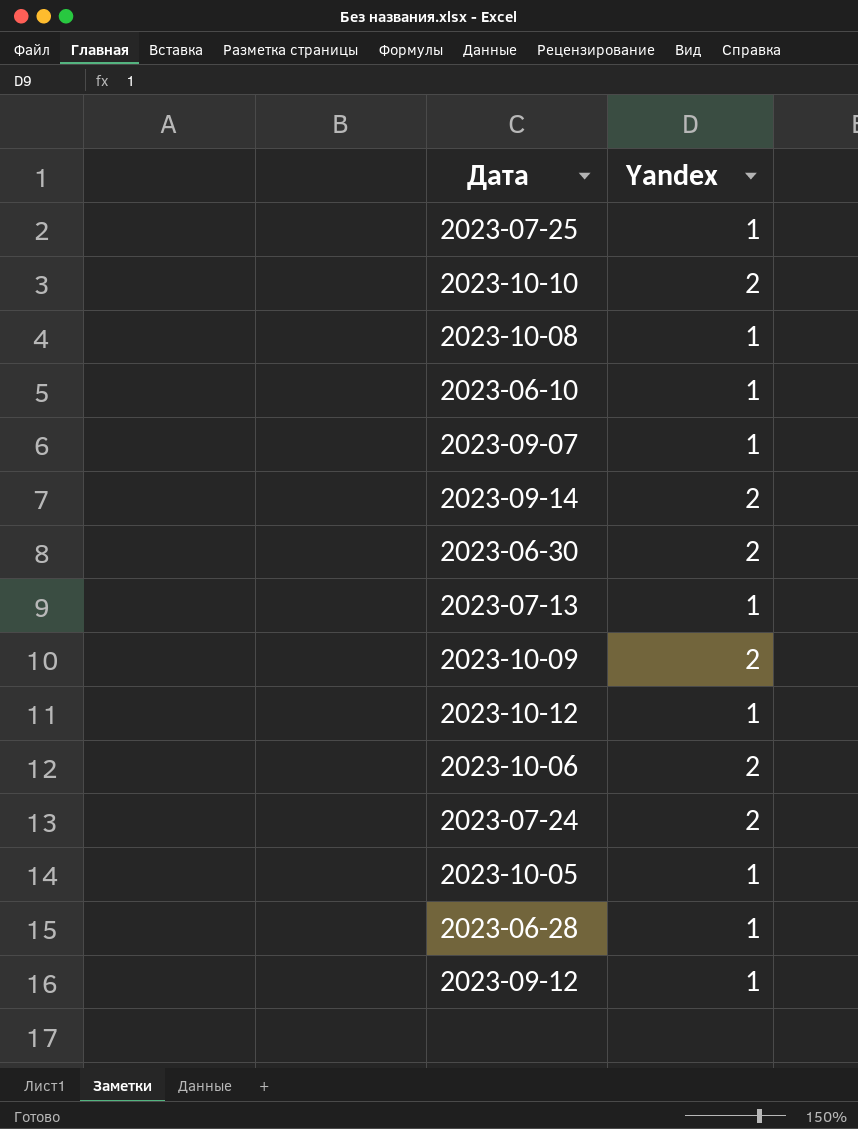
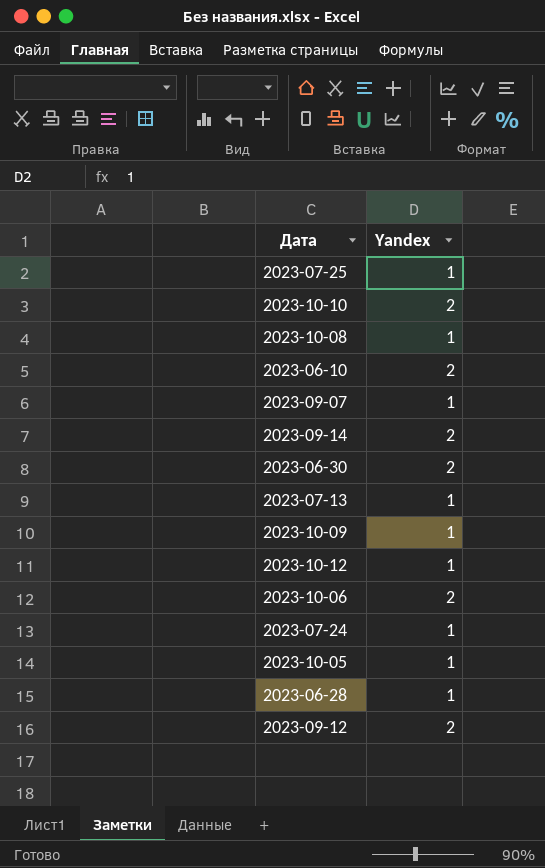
2023-06-10 | Yandex: 1 -> 2
2023-10-09 | Yandex: 2 -> 1
2023-07-24 | Yandex: 2 -> 1
2023-09-12 | Yandex: 1 -> 2

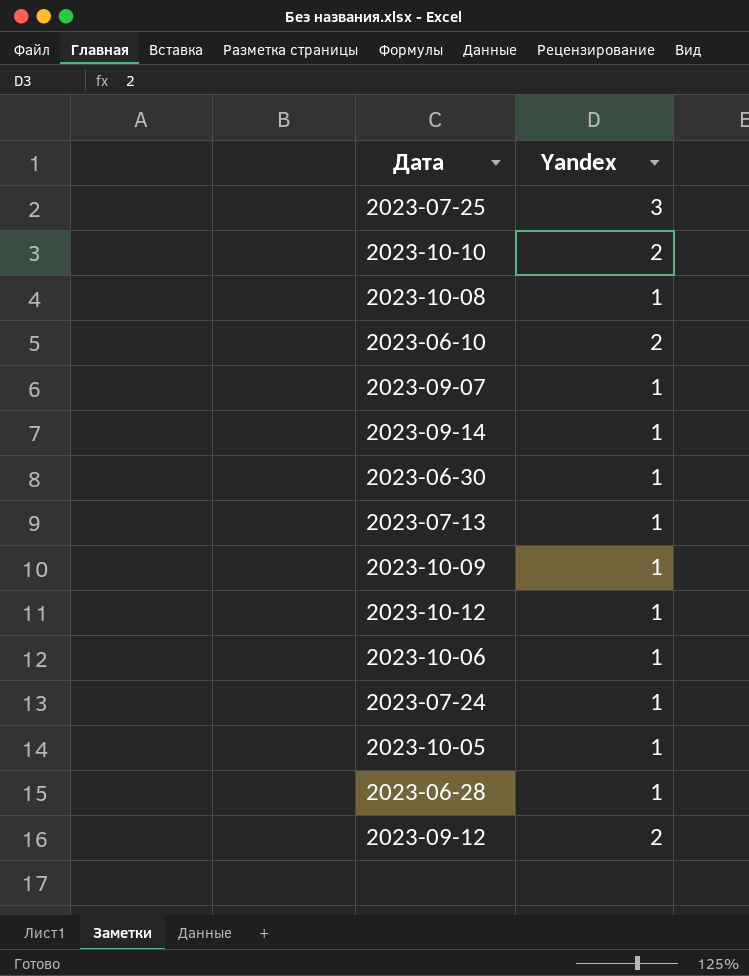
2023-07-25 | Yandex: 1 -> 3
2023-09-14 | Yandex: 2 -> 1
2023-06-30 | Yandex: 2 -> 1
2023-10-06 | Yandex: 2 -> 1

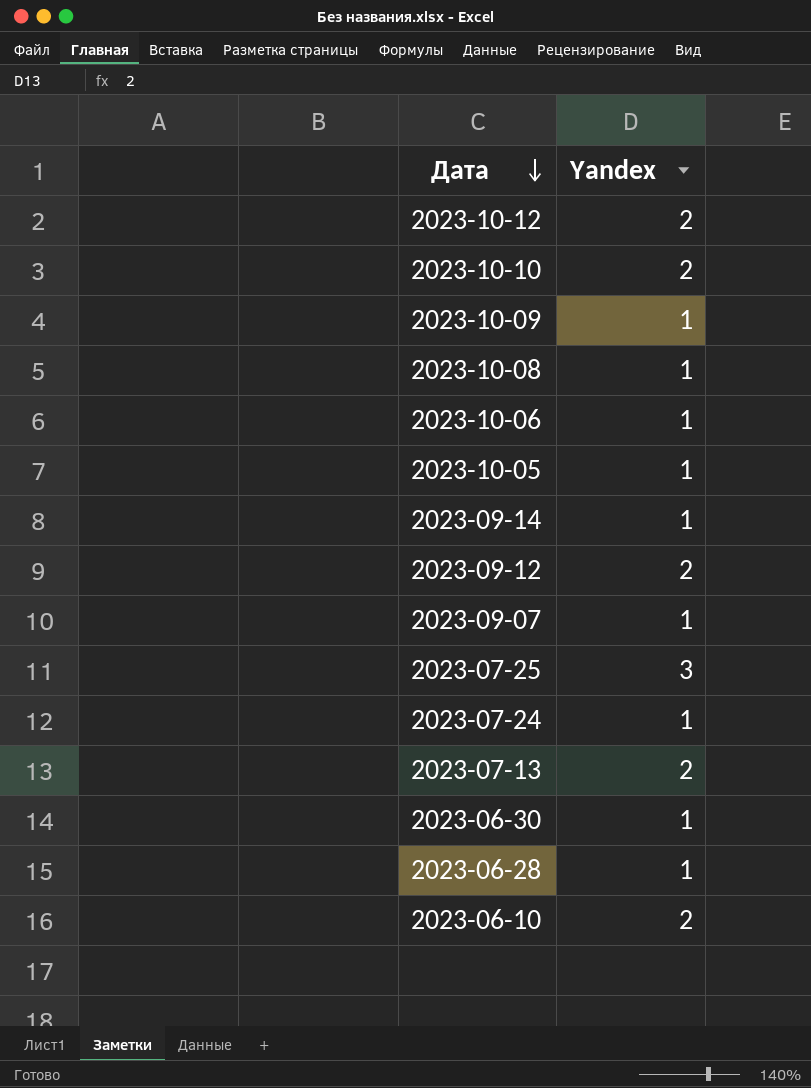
row order: none -> Дата descending
2023-10-12 | Yandex: 1 -> 2
2023-07-13 | Yandex: 1 -> 2

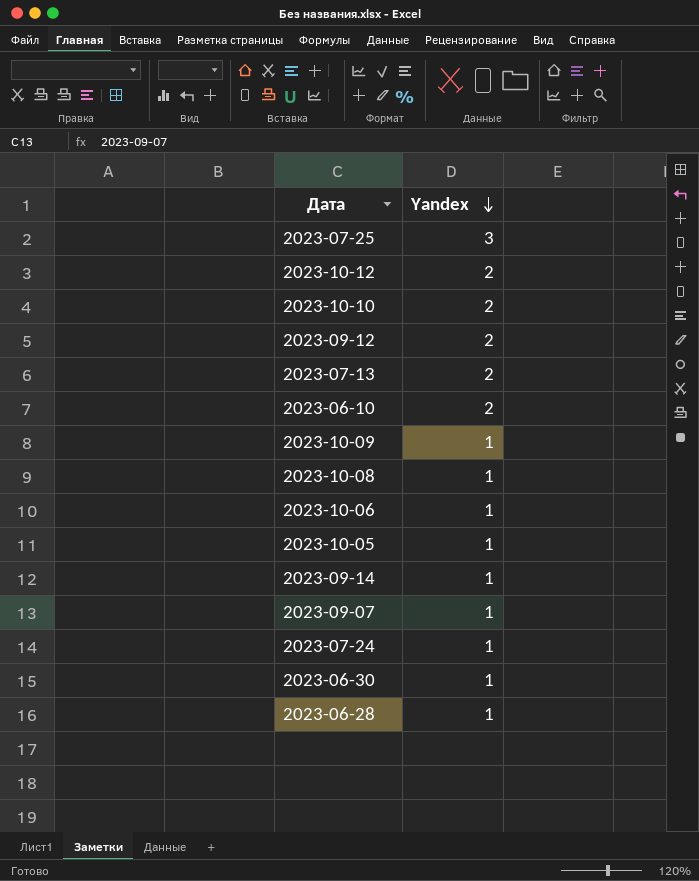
row order: Дата descending -> Yandex descending

